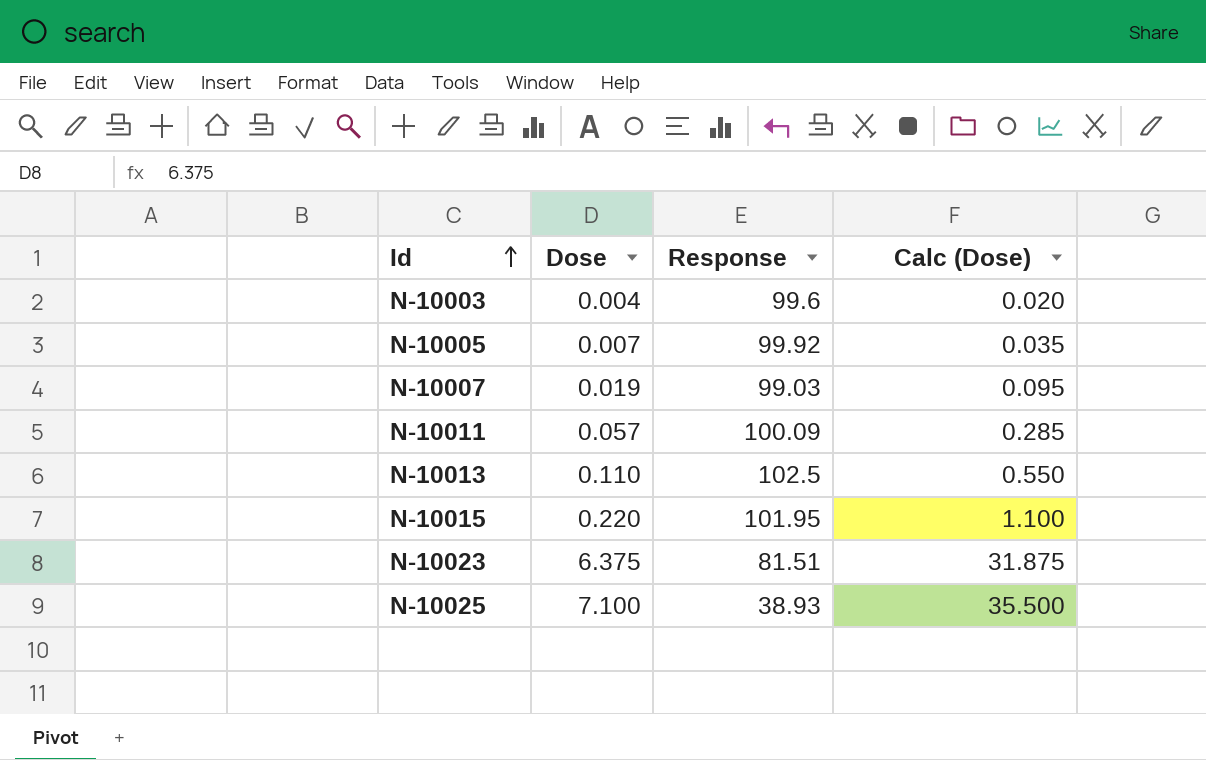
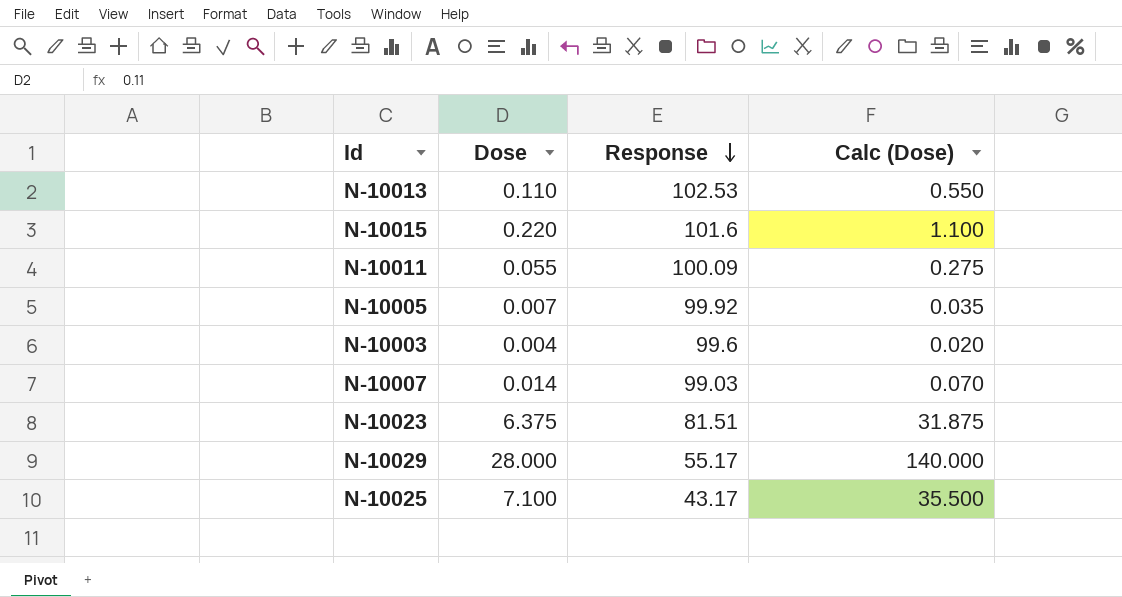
row order: Id ascending -> Response descending
N-10013 | Response: 102.5 -> 102.53
N-10015 | Response: 101.95 -> 101.6
N-10011 | Dose: 0.057 -> 0.055
N-10011 | Calc (Dose): 0.285 -> 0.275
N-10007 | Dose: 0.019 -> 0.014
N-10007 | Calc (Dose): 0.095 -> 0.070
row N-10029: none -> 28.000 | 55.17 | 140.000
N-10025 | Response: 38.93 -> 43.17

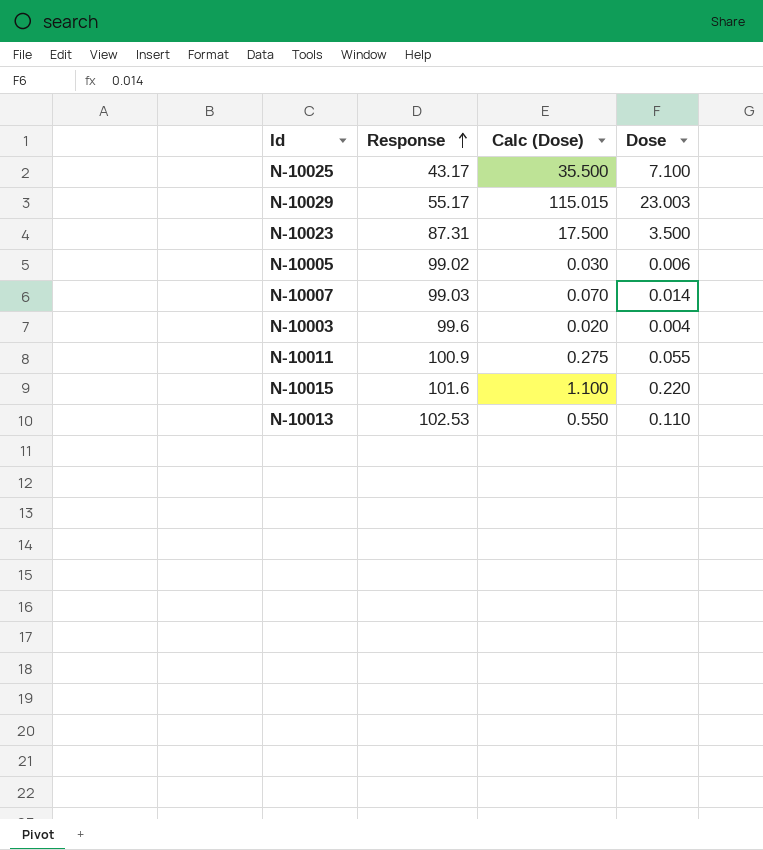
row order: Response descending -> Response ascending
column Dose | position: 2 -> 4
N-10029 | Calc (Dose): 140.000 -> 115.015
N-10029 | Dose: 28.000 -> 23.003
N-10023 | Response: 81.51 -> 87.31
N-10023 | Calc (Dose): 31.875 -> 17.500
N-10023 | Dose: 6.375 -> 3.500
N-10005 | Response: 99.92 -> 99.02
N-10005 | Calc (Dose): 0.035 -> 0.030
N-10005 | Dose: 0.007 -> 0.006
N-10011 | Response: 100.09 -> 100.9

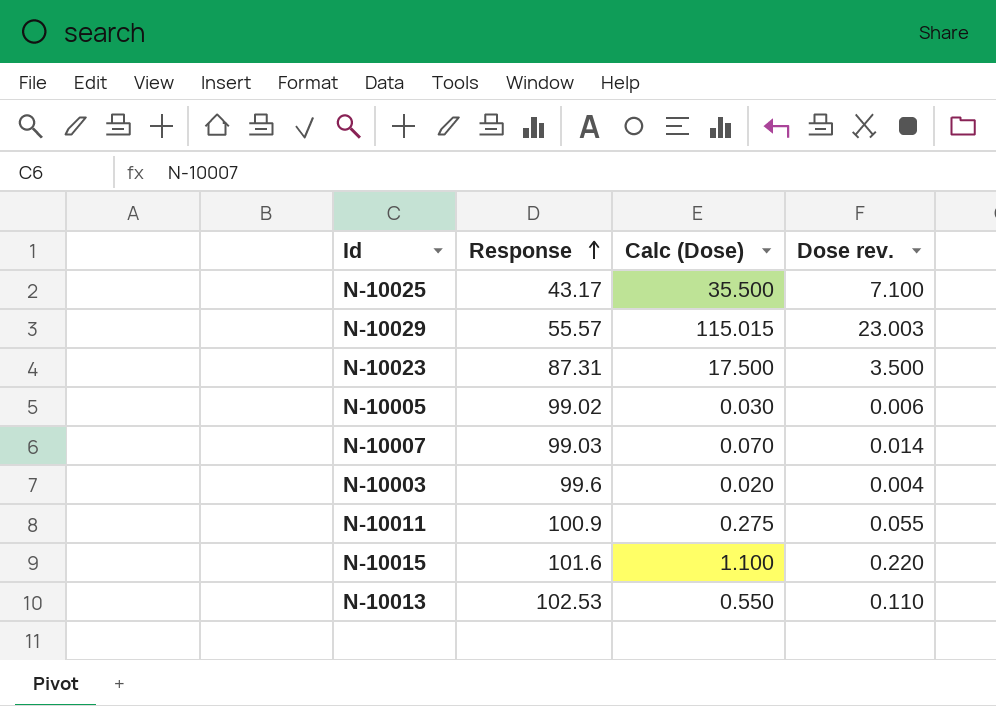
column name: Dose -> Dose rev.
N-10029 | Response: 55.17 -> 55.57

